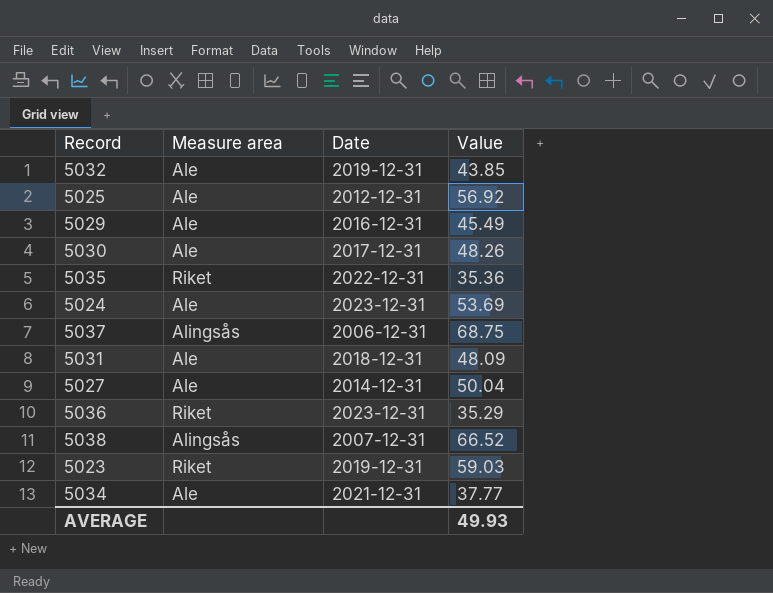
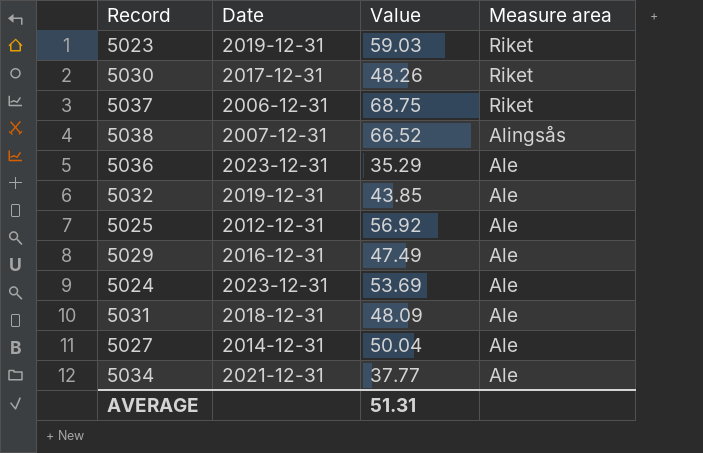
row order: none -> Measure area descending
column Measure area | position: 2 -> 4
row 5035: Riket | 2022-12-31 | 35.36 -> none
5030 | Measure area: Ale -> Riket
5037 | Measure area: Alingsås -> Riket
5036 | Measure area: Riket -> Ale
5029 | Value: 45.49 -> 47.49
AVERAGE | Value: 49.93 -> 51.31

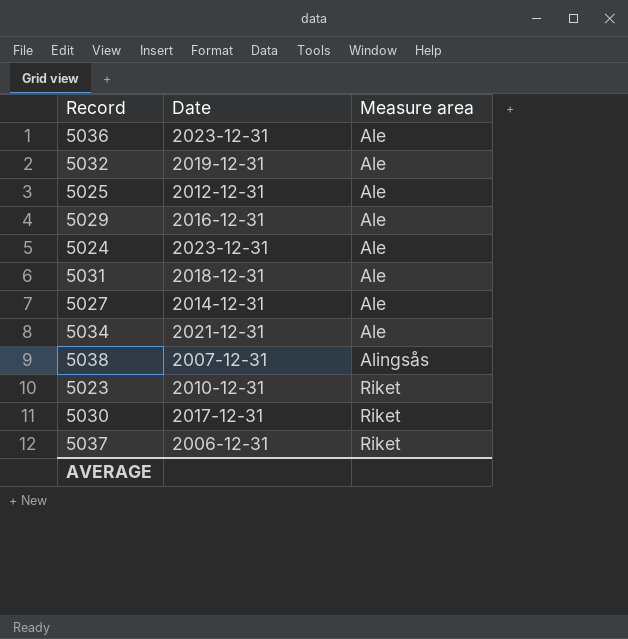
row order: Measure area descending -> Measure area ascending
column Value | position: 3 -> none
5023 | Date: 2019-12-31 -> 2010-12-31

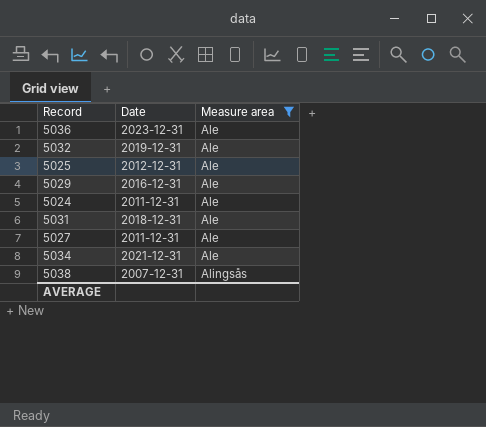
filter: none -> Measure area != Riket
5024 | Date: 2023-12-31 -> 2011-12-31
5027 | Date: 2014-12-31 -> 2011-12-31

